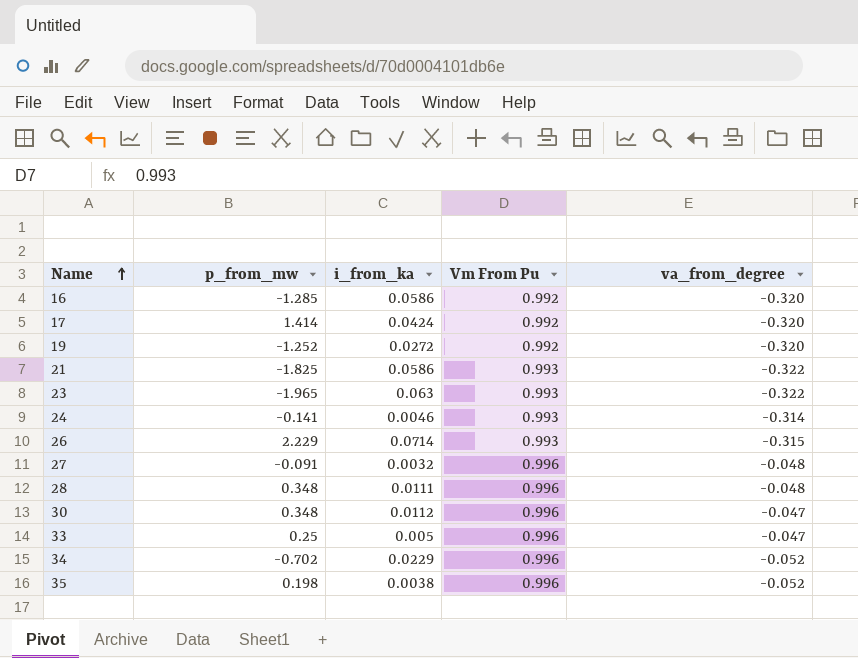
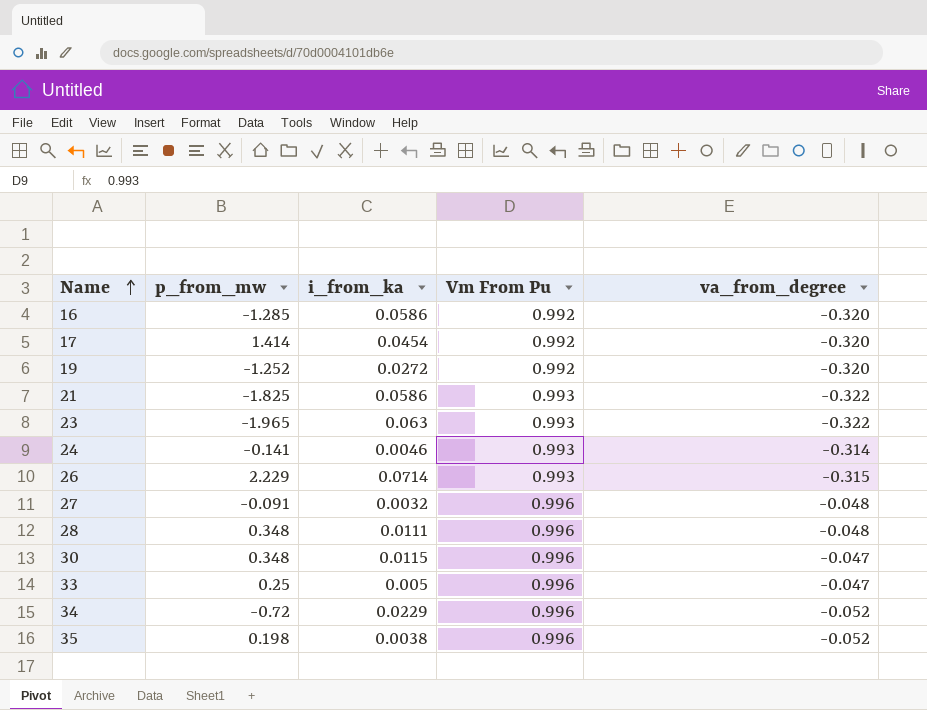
17 | i_from_ka: 0.0424 -> 0.0454
30 | i_from_ka: 0.0112 -> 0.0115
34 | p_from_mw: -0.702 -> -0.72

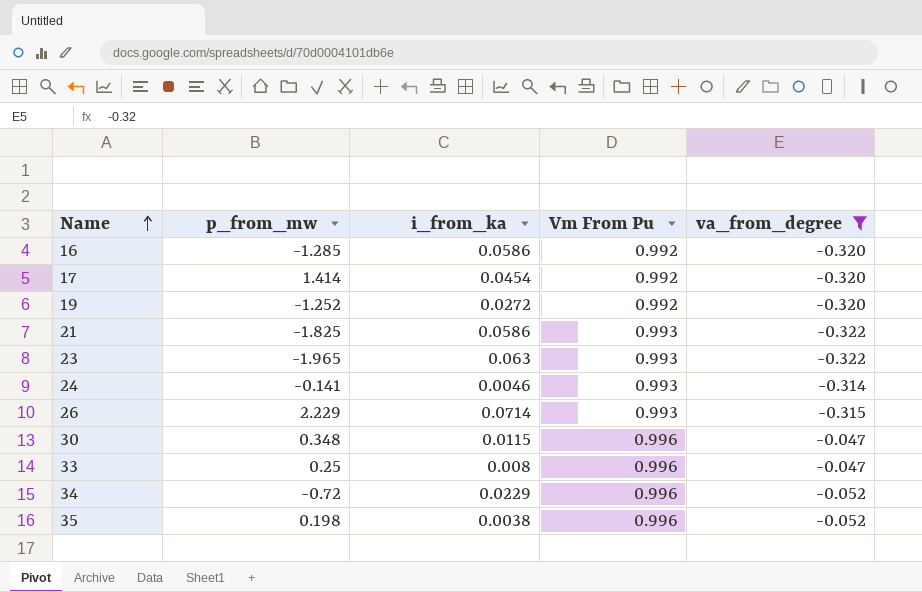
filter: none -> va_from_degree != -0.048
33 | i_from_ka: 0.005 -> 0.008

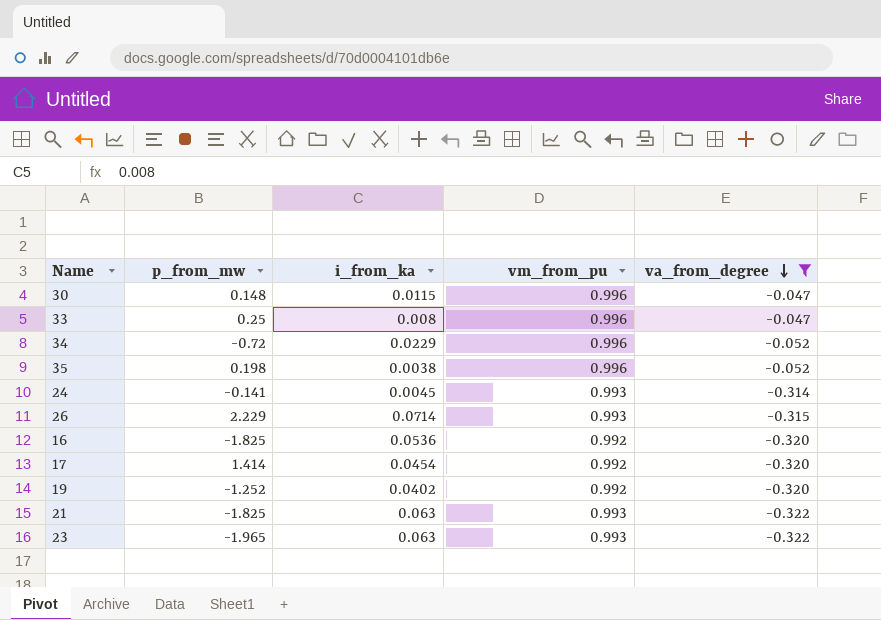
row order: Name ascending -> va_from_degree descending
column name: Vm From Pu -> vm_from_pu
30 | p_from_mw: 0.348 -> 0.148
24 | i_from_ka: 0.0046 -> 0.0045
16 | p_from_mw: -1.285 -> -1.825
16 | i_from_ka: 0.0586 -> 0.0536
19 | i_from_ka: 0.0272 -> 0.0402
21 | i_from_ka: 0.0586 -> 0.063

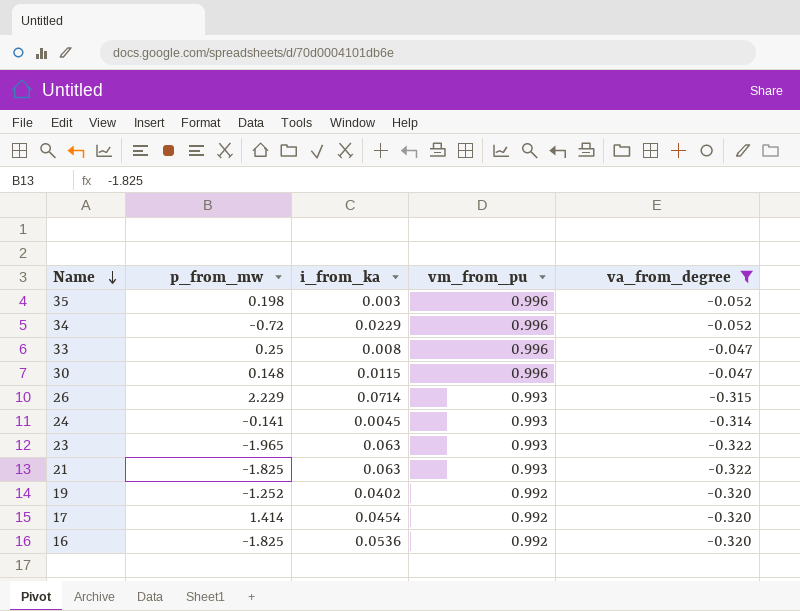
row order: va_from_degree descending -> Name descending
35 | i_from_ka: 0.0038 -> 0.003

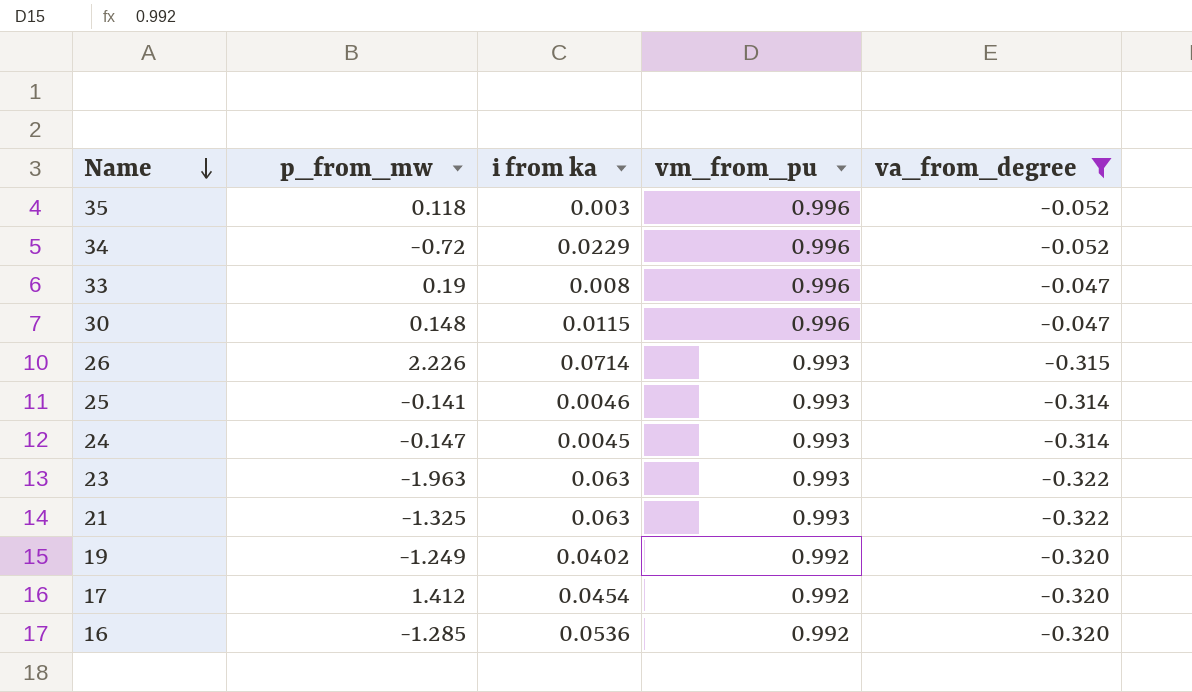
column name: i_from_ka -> i from ka
35 | p_from_mw: 0.198 -> 0.118
33 | p_from_mw: 0.25 -> 0.19
26 | p_from_mw: 2.229 -> 2.226
row 25: none -> -0.141 | 0.0046 | 0.993 | -0.314
24 | p_from_mw: -0.141 -> -0.147
23 | p_from_mw: -1.965 -> -1.963
21 | p_from_mw: -1.825 -> -1.325
19 | p_from_mw: -1.252 -> -1.249
17 | p_from_mw: 1.414 -> 1.412
16 | p_from_mw: -1.825 -> -1.285

